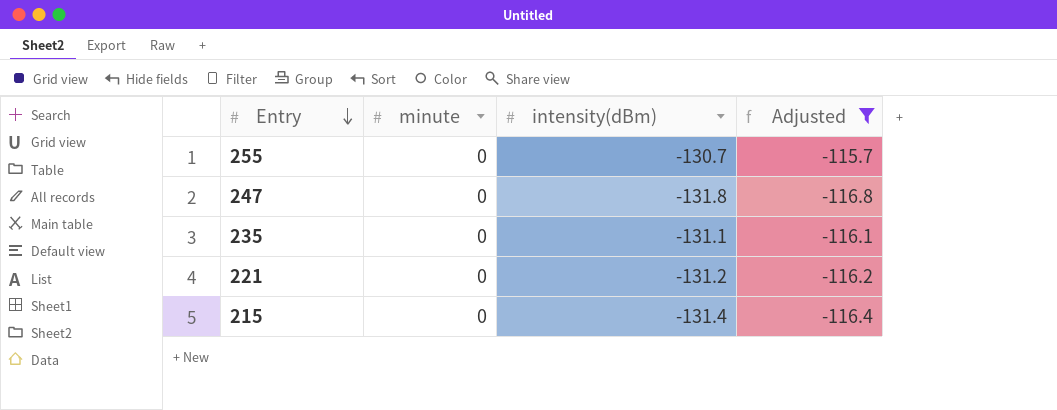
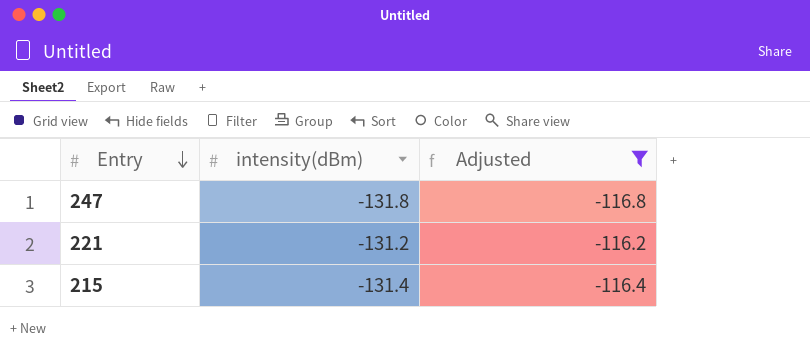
column minute | position: 2 -> none
row 255: 0 | -130.7 | -115.7 -> none
row 235: 0 | -131.1 | -116.1 -> none

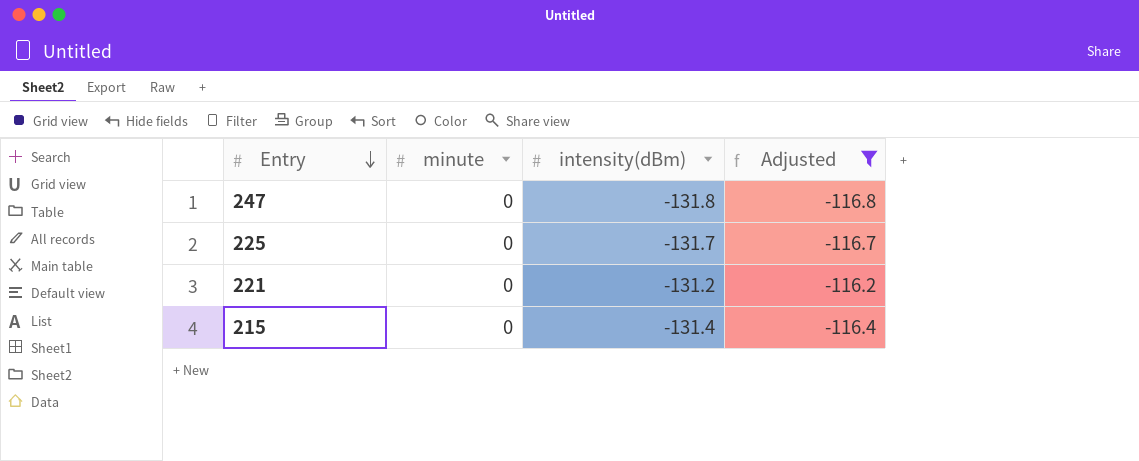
column minute | position: none -> 2
row 225: none -> 0 | -131.7 | -116.7

